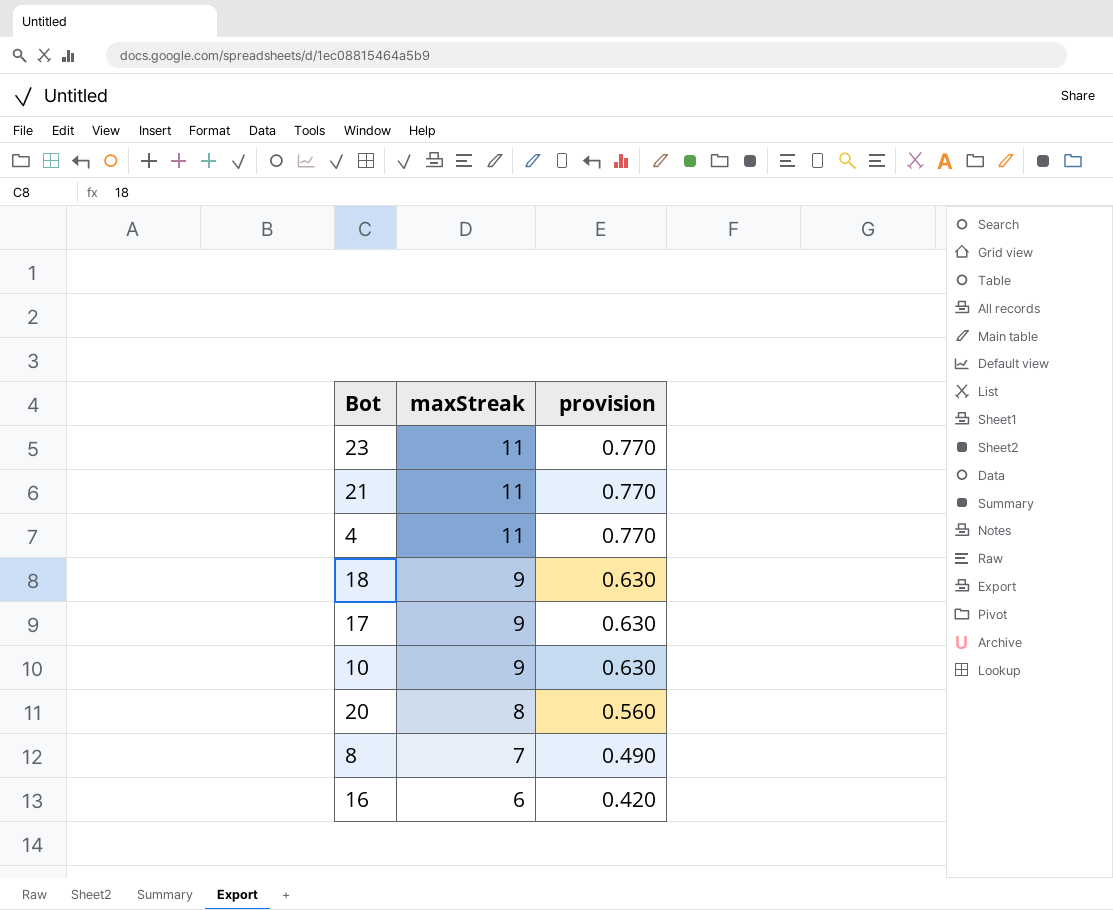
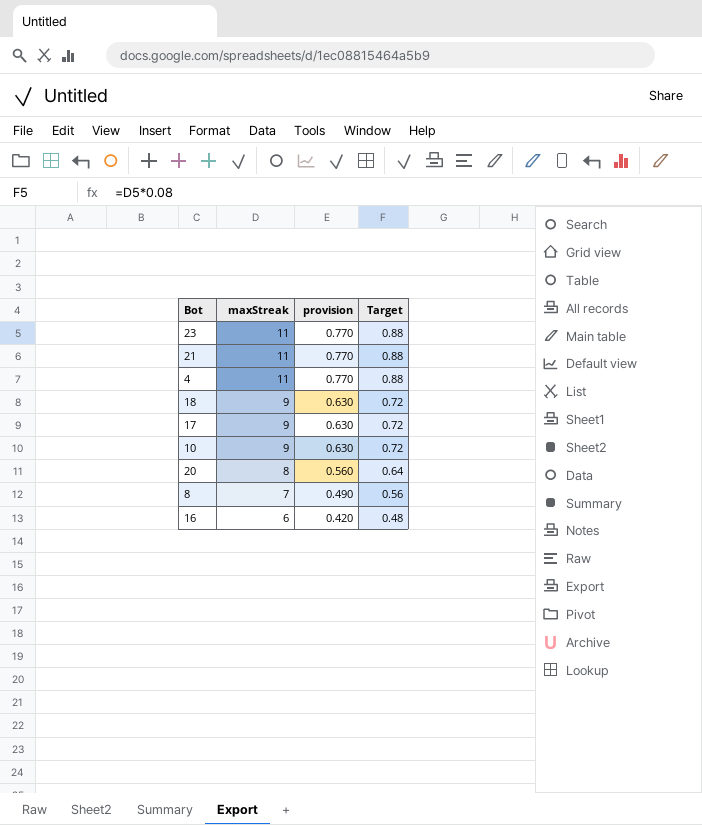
column Target | formula: none -> [maxStreak] * 0.08

